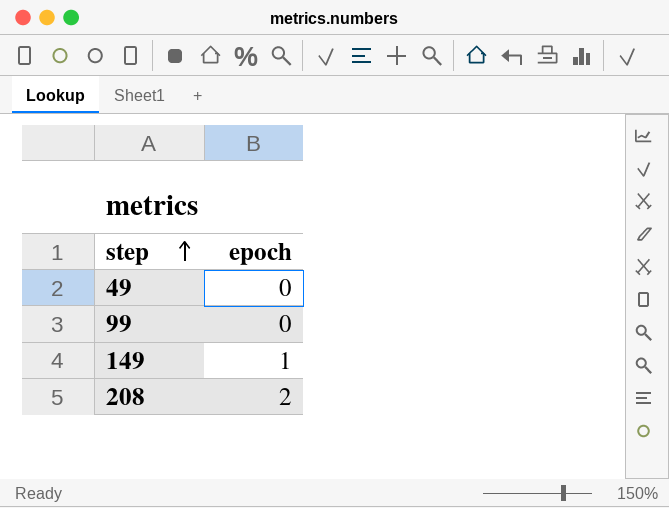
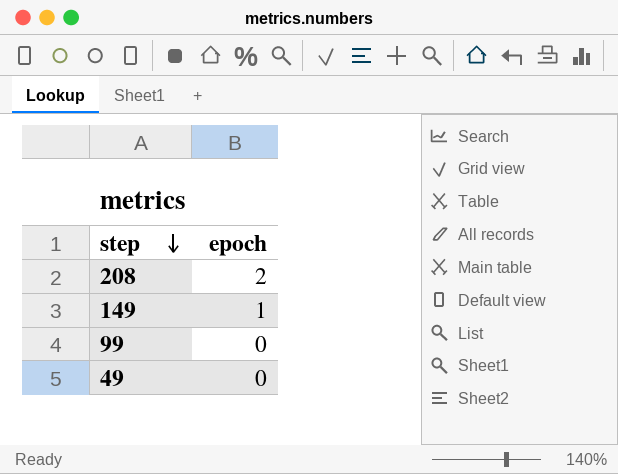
row order: step ascending -> step descending

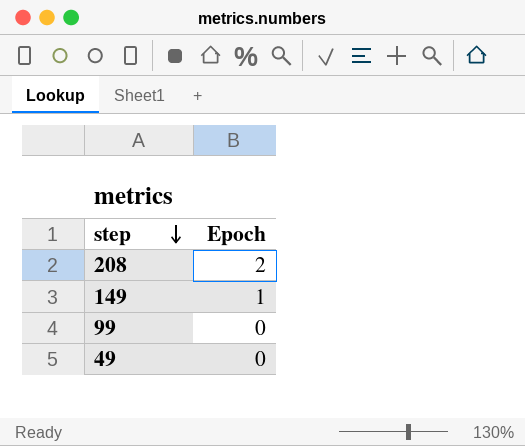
column name: epoch -> Epoch

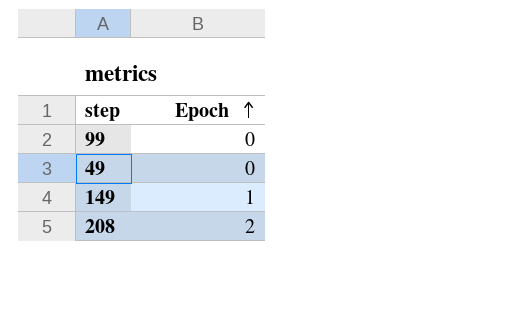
row order: step descending -> Epoch ascending

